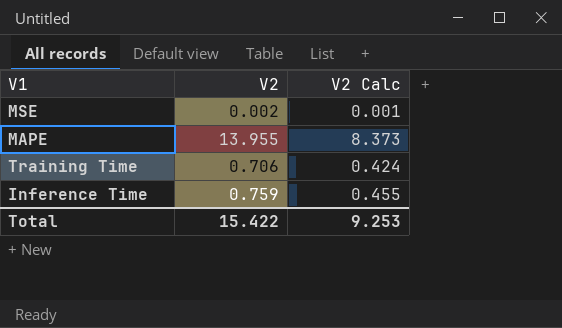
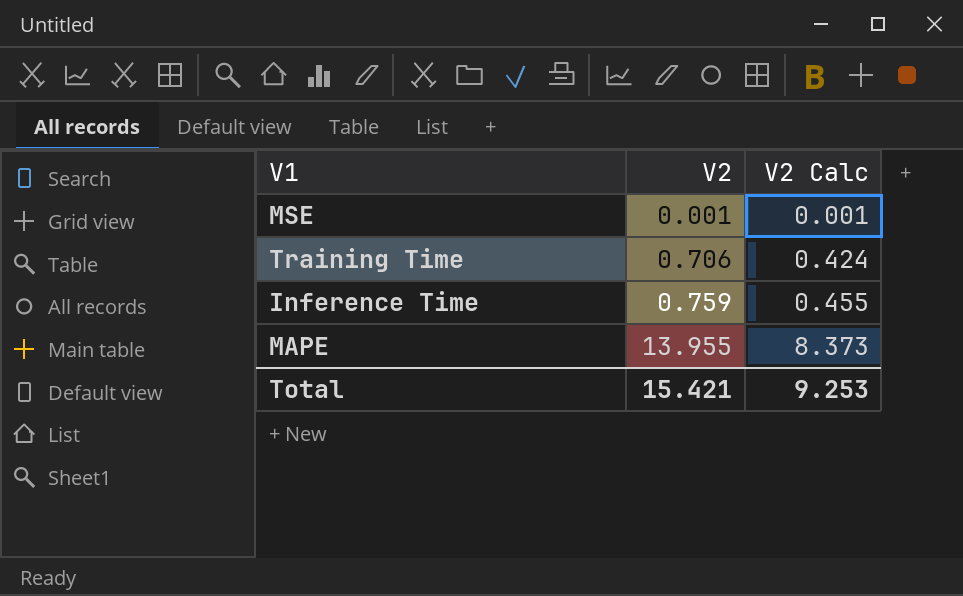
row order: none -> V2 ascending
MSE | V2: 0.002 -> 0.001
Total | V2: 15.422 -> 15.421

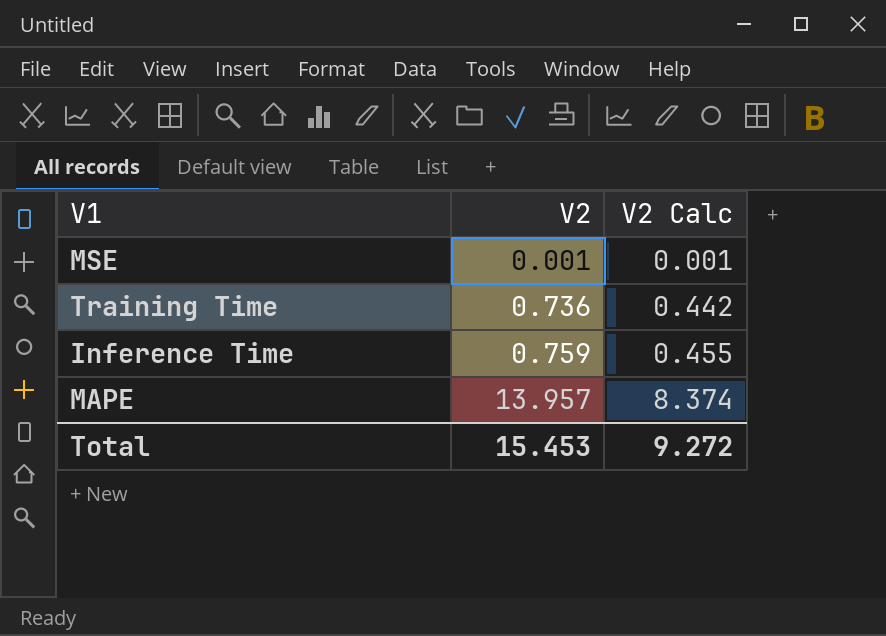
Training Time | V2: 0.706 -> 0.736
Training Time | V2 Calc: 0.424 -> 0.442
MAPE | V2: 13.955 -> 13.957
MAPE | V2 Calc: 8.373 -> 8.374
Total | V2: 15.421 -> 15.453
Total | V2 Calc: 9.253 -> 9.272

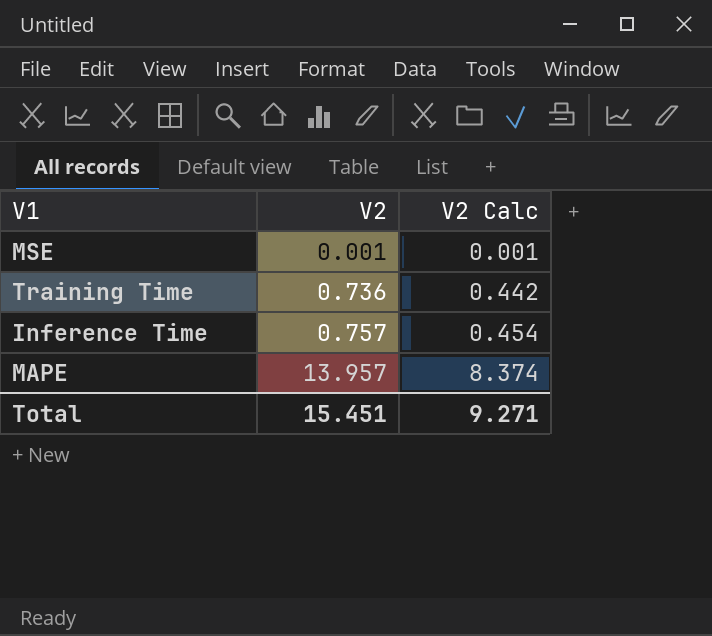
Inference Time | V2: 0.759 -> 0.757
Inference Time | V2 Calc: 0.455 -> 0.454
Total | V2: 15.453 -> 15.451
Total | V2 Calc: 9.272 -> 9.271

